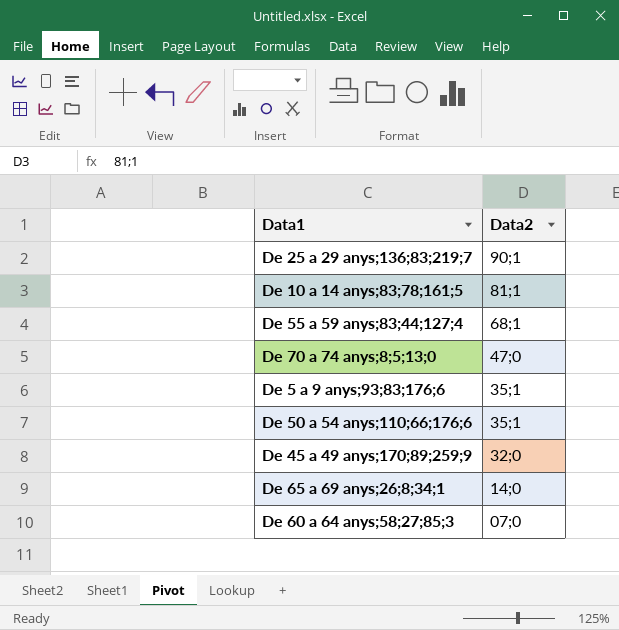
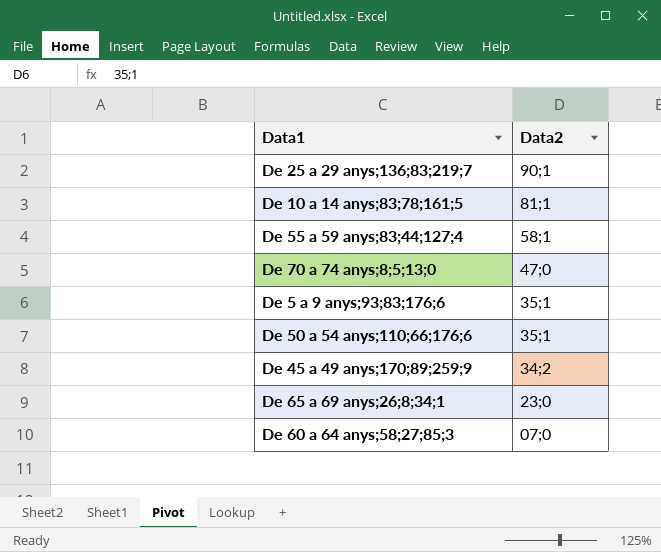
De 55 a 59 anys;83;44;127;4 | Data2: 68;1 -> 58;1
De 45 a 49 anys;170;89;259;9 | Data2: 32;0 -> 34;2
De 65 a 69 anys;26;8;34;1 | Data2: 14;0 -> 23;0

